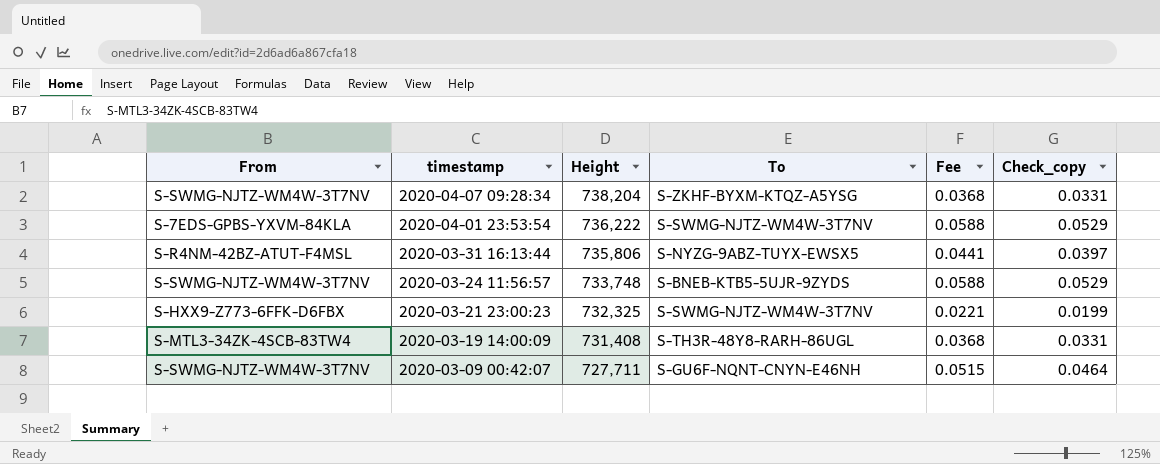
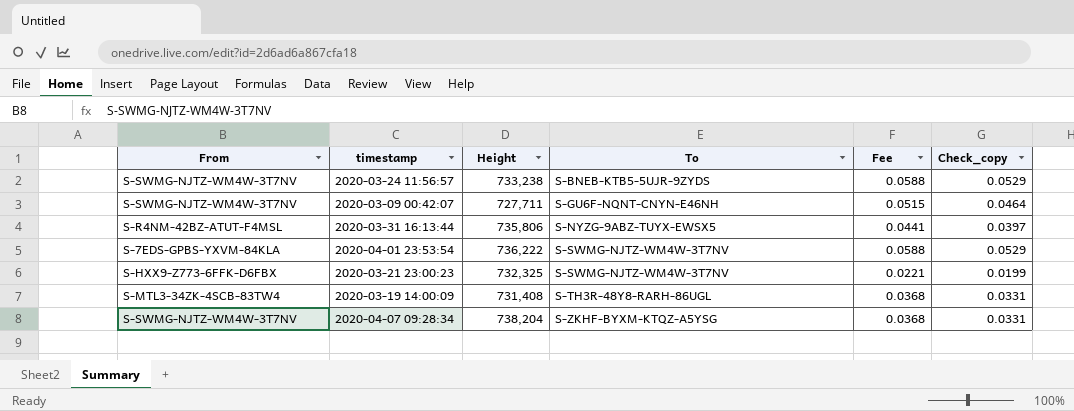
row order: timestamp descending -> To ascending
2020-03-24 11:56:57 | Height: 733,748 -> 733,238

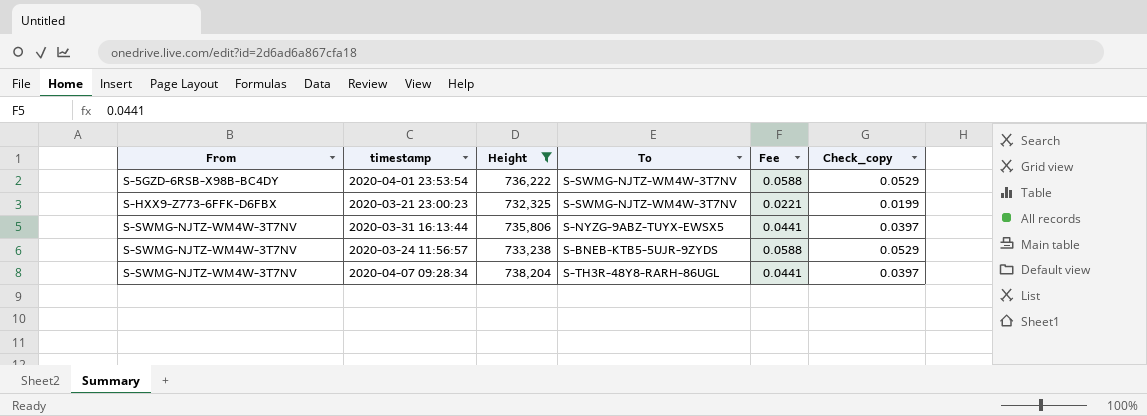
filter: none -> Height >= 732,325
row order: To ascending -> From ascending
2020-04-01 23:53:54 | From: S-7EDS-GPBS-YXVM-84KLA -> S-5GZD-6RSB-X98B-BC4DY
2020-03-31 16:13:44 | From: S-R4NM-42BZ-ATUT-F4MSL -> S-SWMG-NJTZ-WM4W-3T7NV
2020-04-07 09:28:34 | To: S-ZKHF-BYXM-KTQZ-A5YSG -> S-TH3R-48Y8-RARH-86UGL
2020-04-07 09:28:34 | Fee: 0.0368 -> 0.0441
2020-04-07 09:28:34 | Check_copy: 0.0331 -> 0.0397

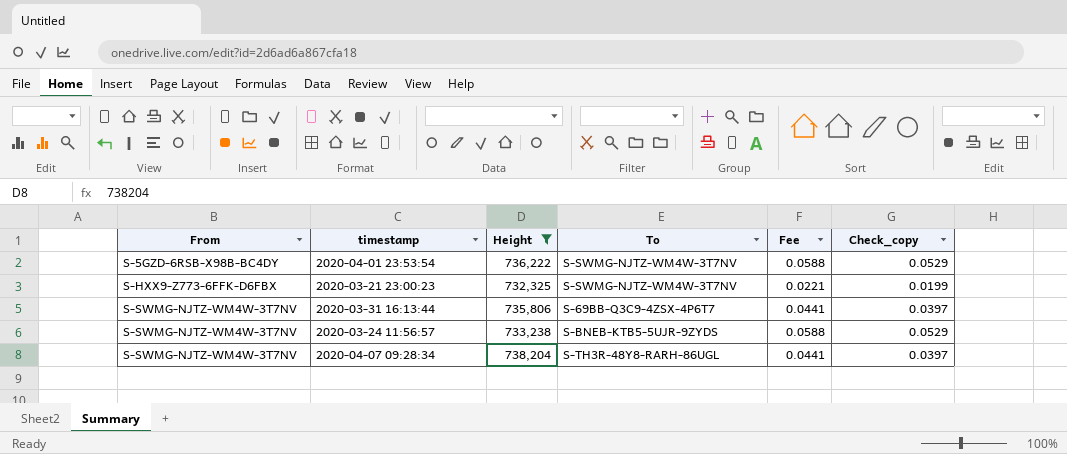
2020-03-31 16:13:44 | To: S-NYZG-9ABZ-TUYX-EWSX5 -> S-69BB-Q3C9-4ZSX-4P6T7

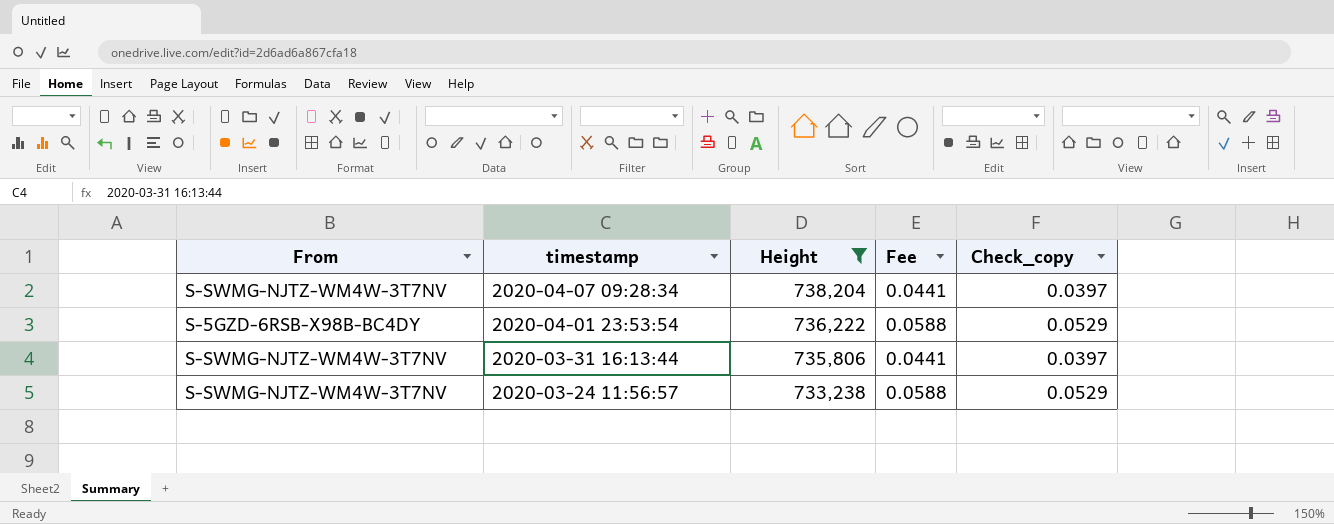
row order: From ascending -> timestamp descending
column To | position: 4 -> none
row 2020-03-21 23:00:23: S-HXX9-Z773-6FFK-D6FBX | 732,325 | S-SWMG-NJTZ-WM4W-3T7NV | 0.0221 | 0.0199 -> none

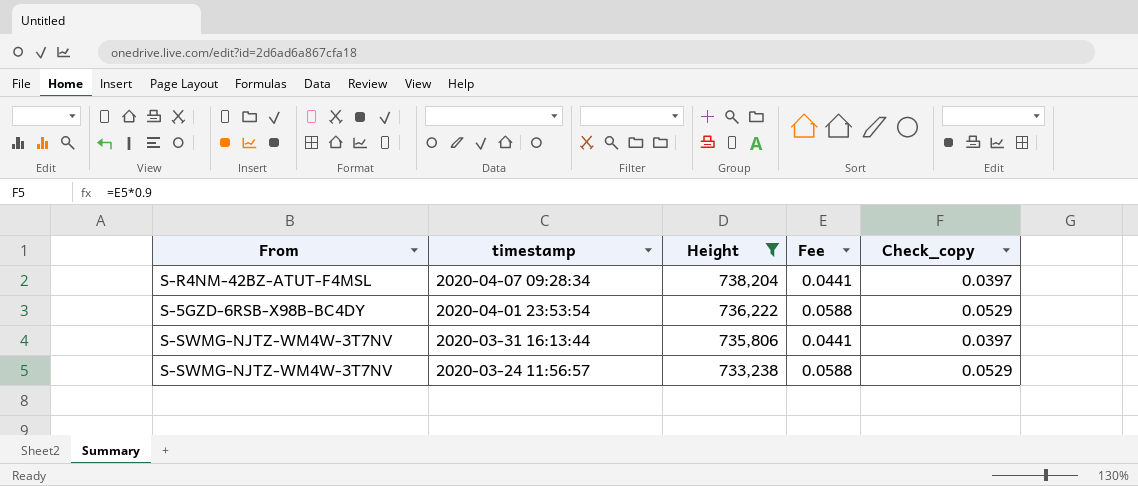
2020-04-07 09:28:34 | From: S-SWMG-NJTZ-WM4W-3T7NV -> S-R4NM-42BZ-ATUT-F4MSL

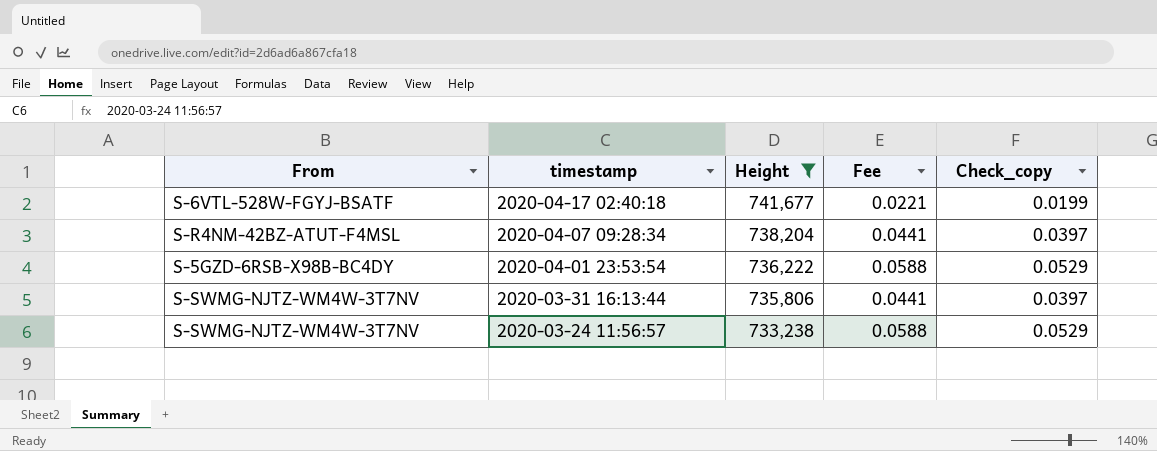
row 2020-04-17 02:40:18: none -> S-6VTL-528W-FGYJ-BSATF | 741,677 | 0.0221 | 0.0199

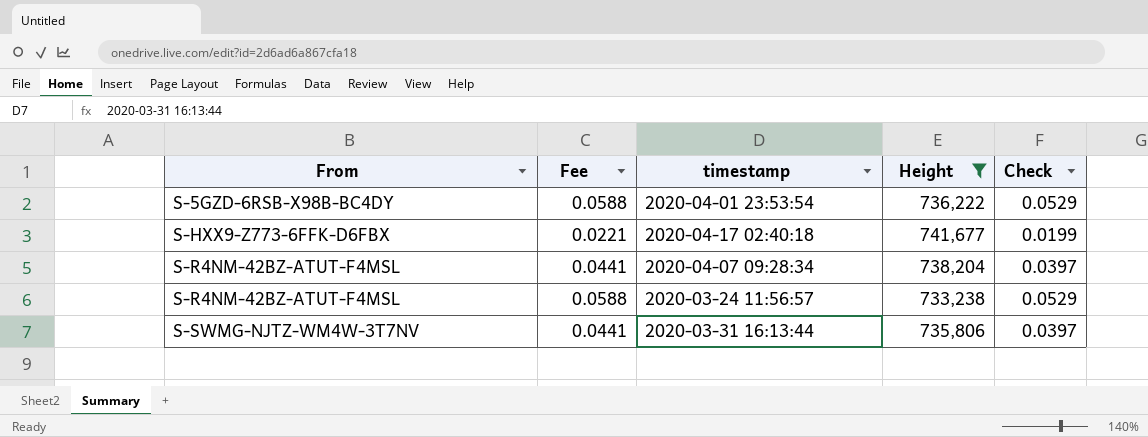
row order: timestamp descending -> From ascending
column Fee | position: 4 -> 2
column name: Check_copy -> Check
2020-04-17 02:40:18 | From: S-6VTL-528W-FGYJ-BSATF -> S-HXX9-Z773-6FFK-D6FBX
2020-03-24 11:56:57 | From: S-SWMG-NJTZ-WM4W-3T7NV -> S-R4NM-42BZ-ATUT-F4MSL

